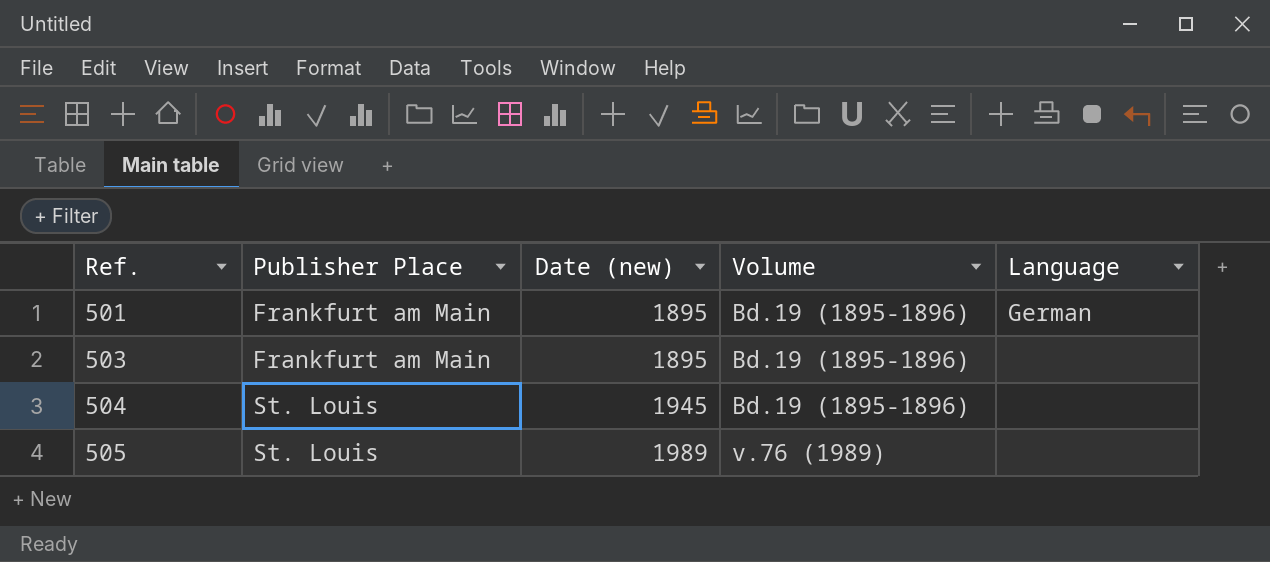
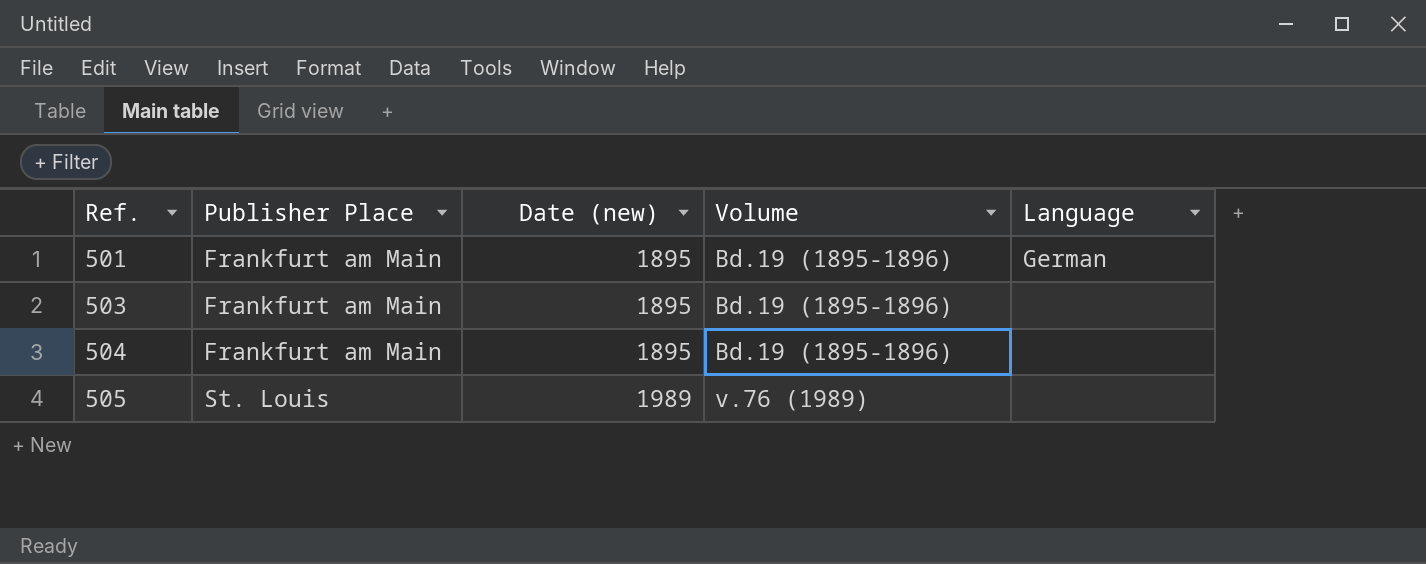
504 | Publisher Place: St. Louis -> Frankfurt am Main
504 | Date (new): 1945 -> 1895

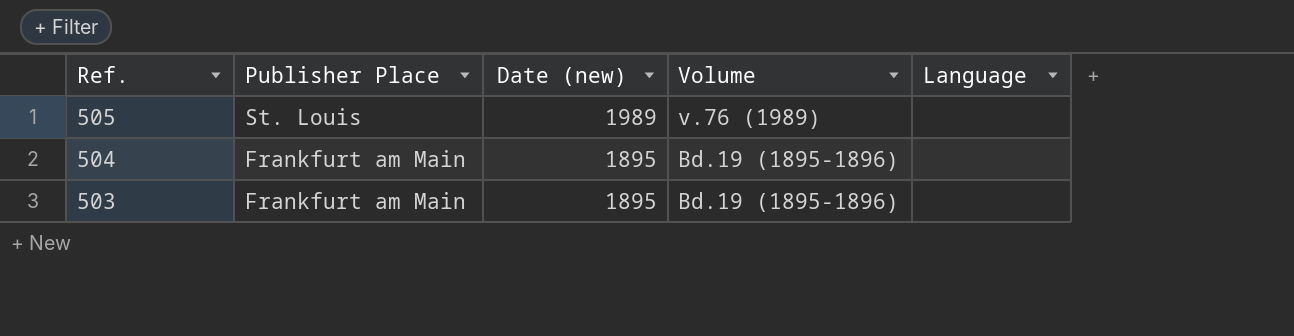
row order: Ref. ascending -> Ref. descending
row 501: Frankfurt am Main | 1895 | Bd.19 (1895-1896) | German -> none

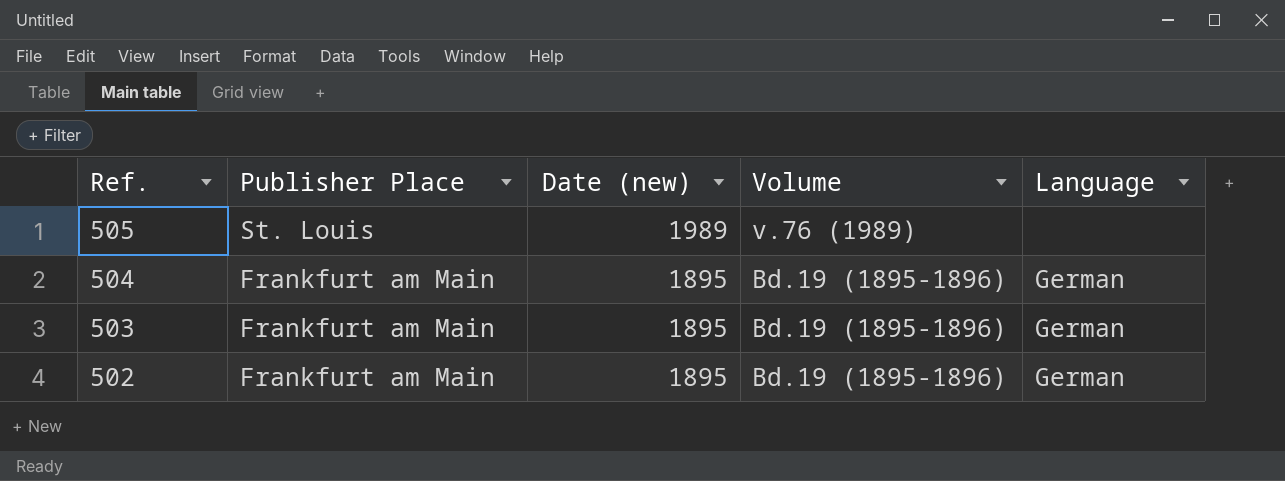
504 | Language: none -> German
503 | Language: none -> German
row 502: none -> Frankfurt am Main | 1895 | Bd.19 (1895-1896) | German

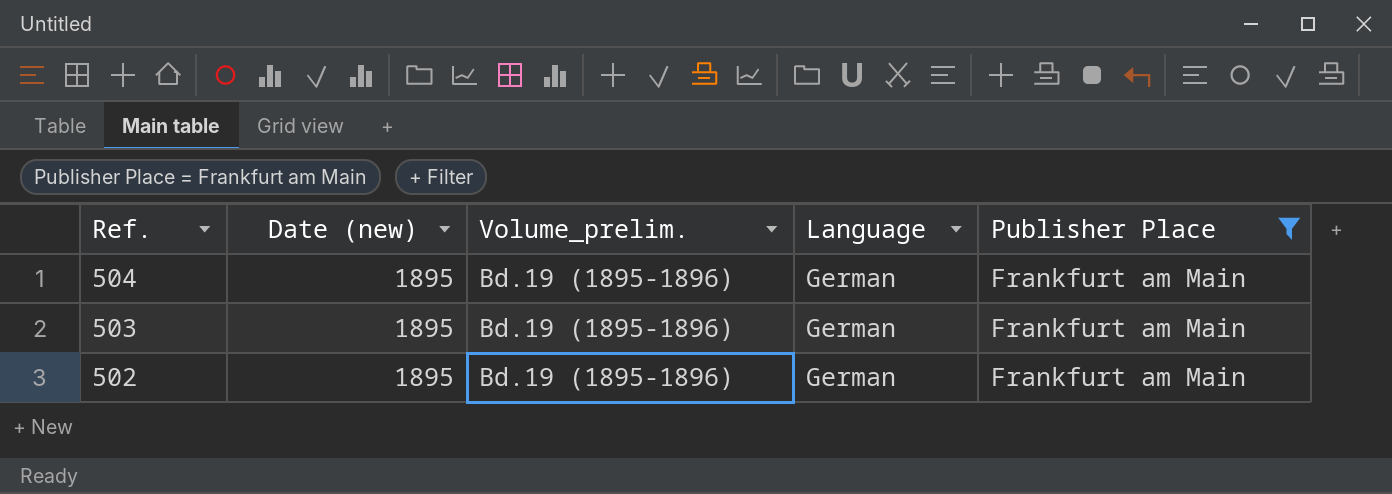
filter: none -> Publisher Place = Frankfurt am Main
column name: Volume -> Volume_prelim.
column Publisher Place | position: 2 -> 5

